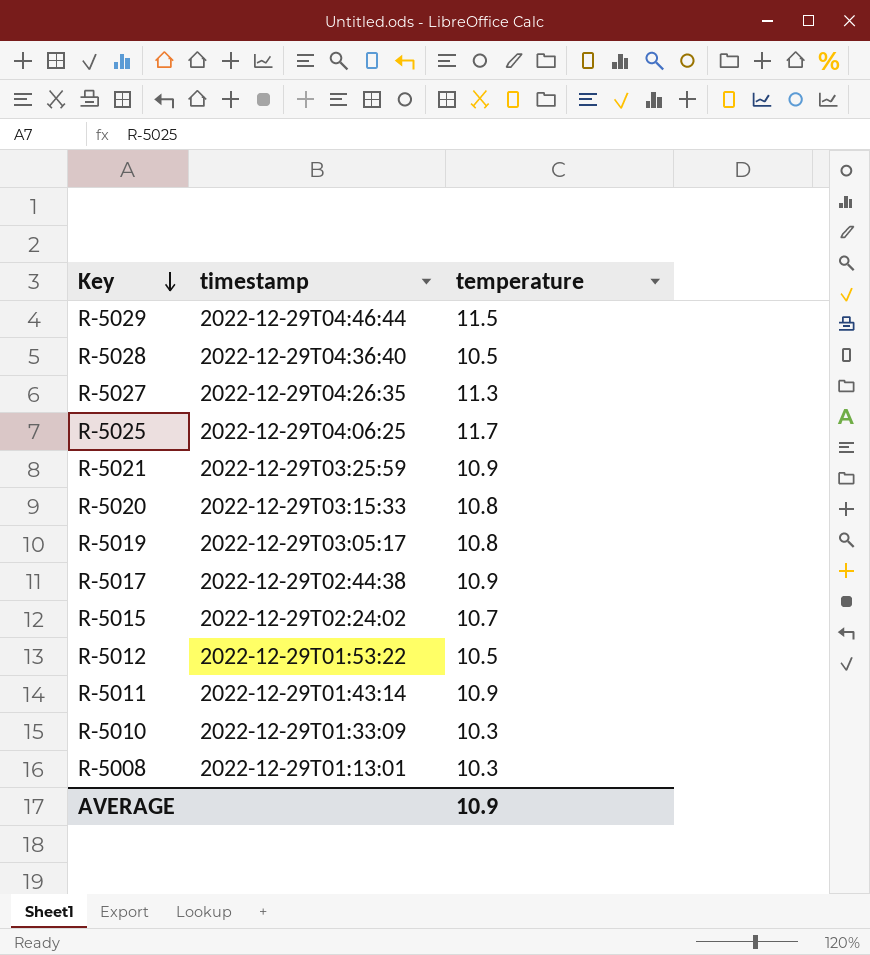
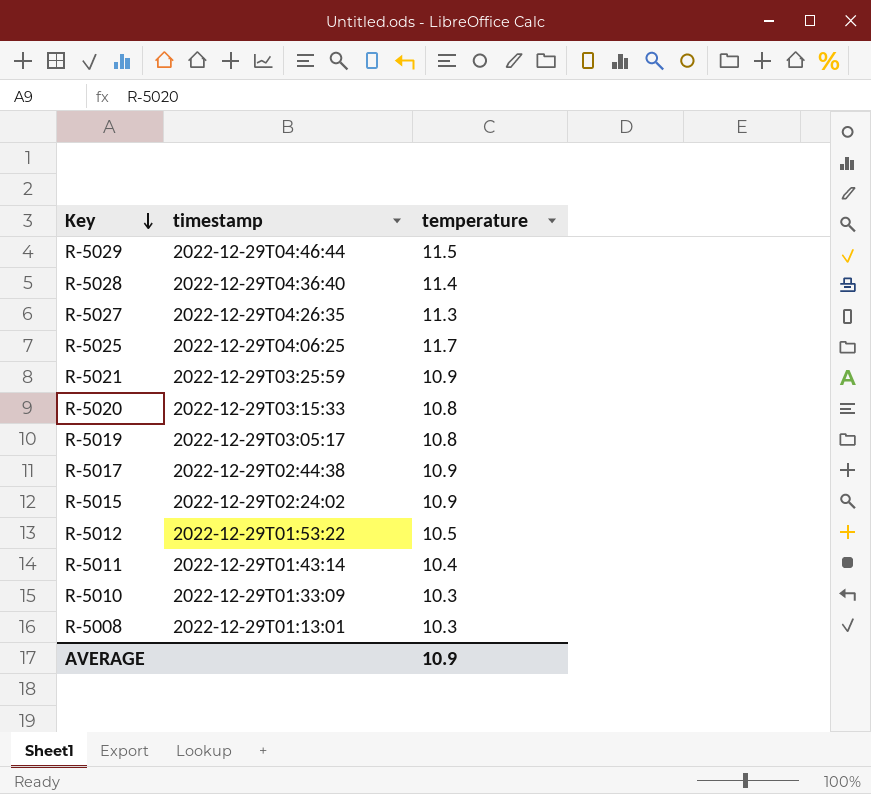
R-5028 | temperature: 10.5 -> 11.4
R-5015 | temperature: 10.7 -> 10.9
R-5011 | temperature: 10.9 -> 10.4

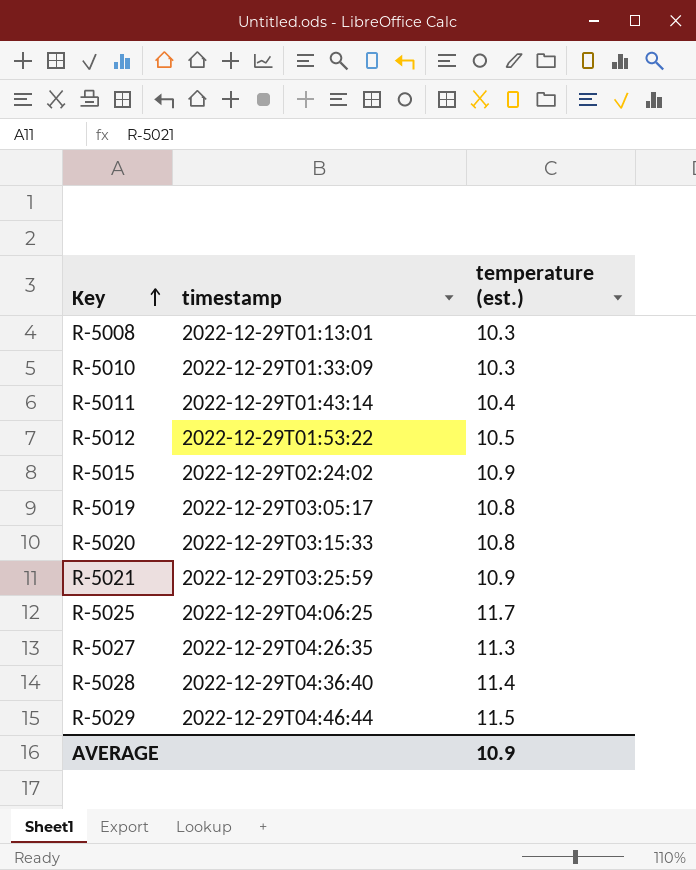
row order: Key descending -> Key ascending
column name: temperature -> temperature (est.)
row R-5017: 2022-12-29T02:44:38 | 10.9 -> none

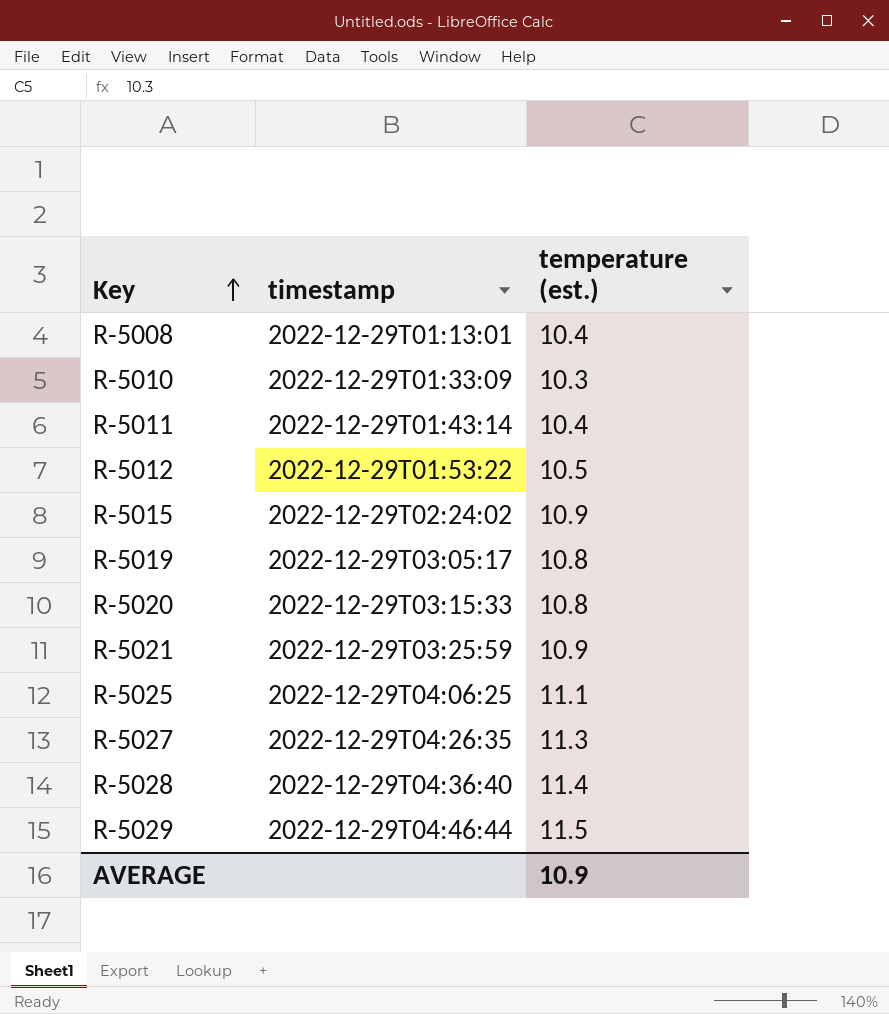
R-5008 | temperature (est.): 10.3 -> 10.4
R-5025 | temperature (est.): 11.7 -> 11.1

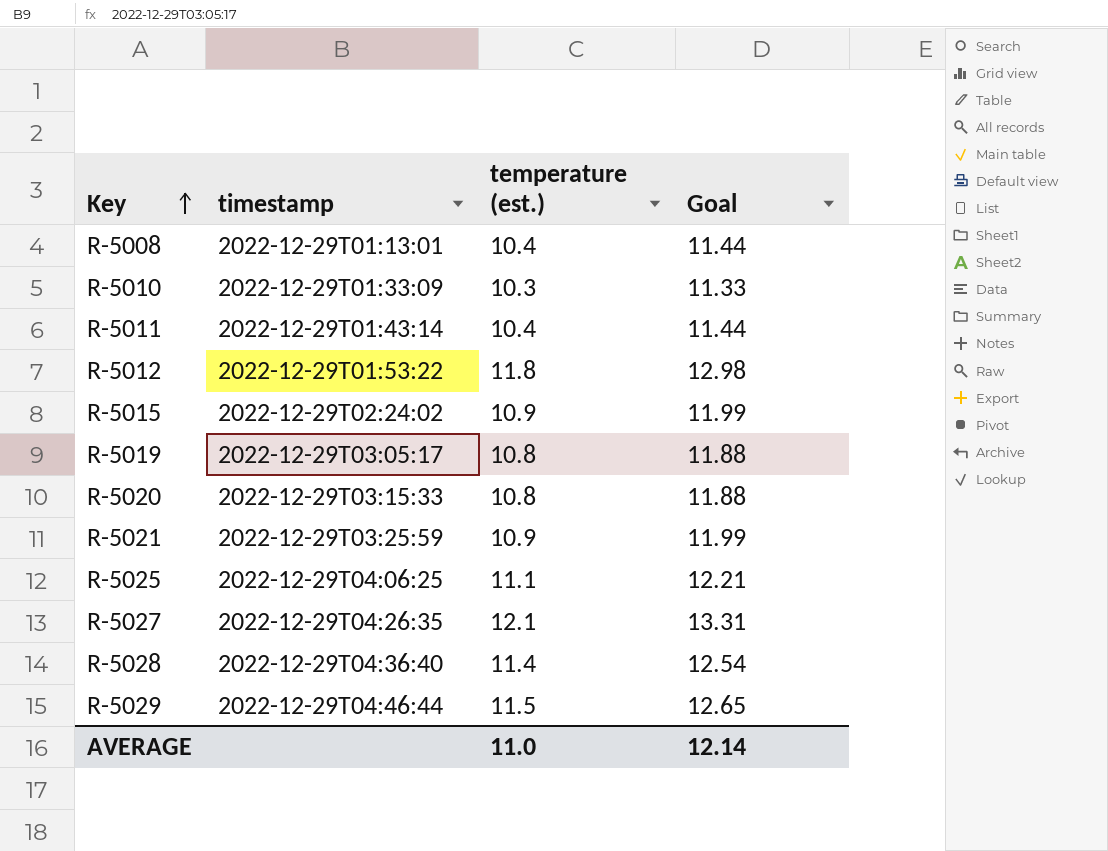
column Goal | formula: none -> [temperature (est.)] * 1.1
R-5012 | temperature (est.): 10.5 -> 11.8
R-5027 | temperature (est.): 11.3 -> 12.1
AVERAGE | temperature (est.): 10.9 -> 11.0

